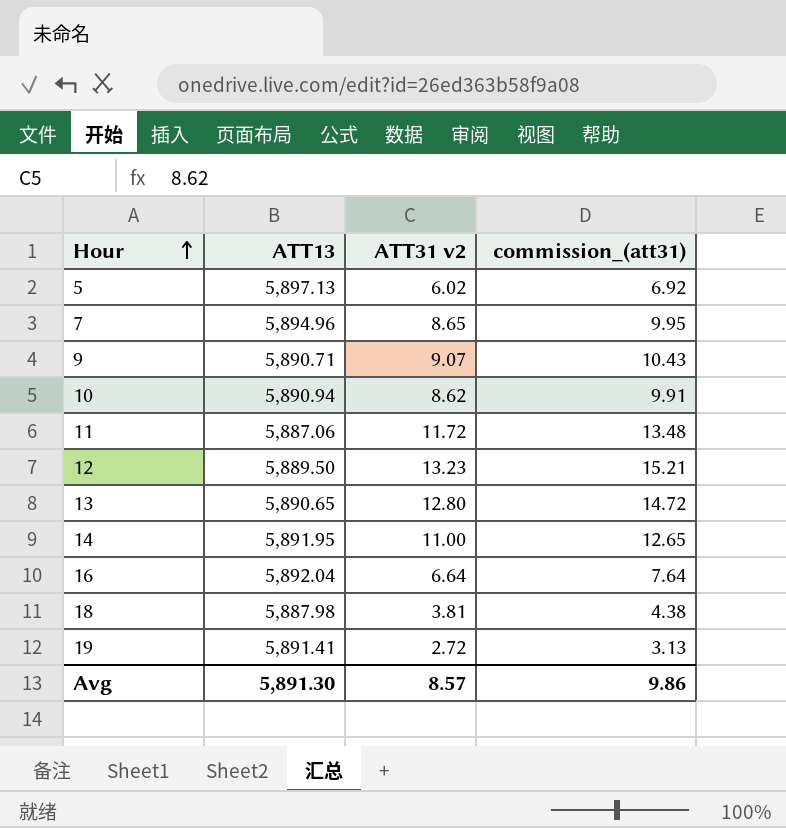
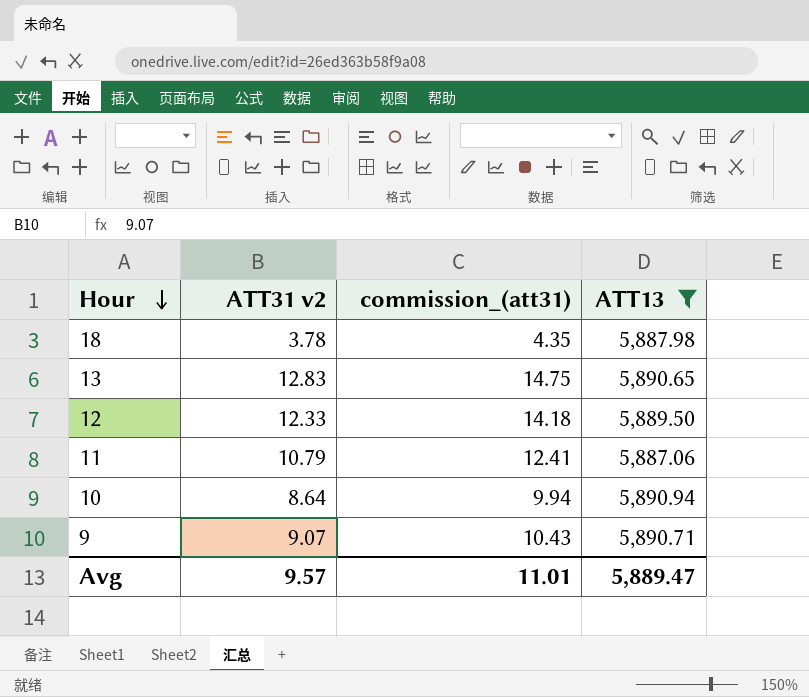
filter: none -> ATT13 <= 5,890.94
row order: Hour ascending -> Hour descending
column ATT13 | position: 2 -> 4
18 | ATT31 v2: 3.81 -> 3.78
18 | commission_(att31): 4.38 -> 4.35
13 | ATT31 v2: 12.80 -> 12.83
13 | commission_(att31): 14.72 -> 14.75
12 | ATT31 v2: 13.23 -> 12.33
12 | commission_(att31): 15.21 -> 14.18
11 | ATT31 v2: 11.72 -> 10.79
11 | commission_(att31): 13.48 -> 12.41
10 | ATT31 v2: 8.62 -> 8.64
10 | commission_(att31): 9.91 -> 9.94
Avg | ATT31 v2: 8.57 -> 9.57
Avg | commission_(att31): 9.86 -> 11.01
Avg | ATT13: 5,891.30 -> 5,889.47

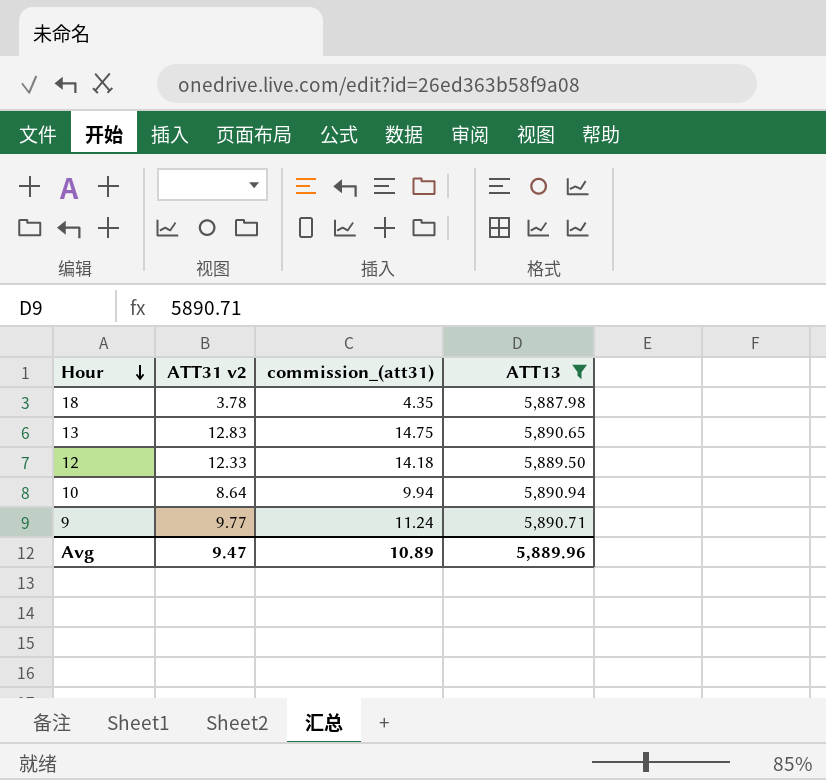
row 11: 10.79 | 12.41 | 5,887.06 -> none
9 | ATT31 v2: 9.07 -> 9.77
9 | commission_(att31): 10.43 -> 11.24
Avg | ATT31 v2: 9.57 -> 9.47
Avg | commission_(att31): 11.01 -> 10.89
Avg | ATT13: 5,889.47 -> 5,889.96

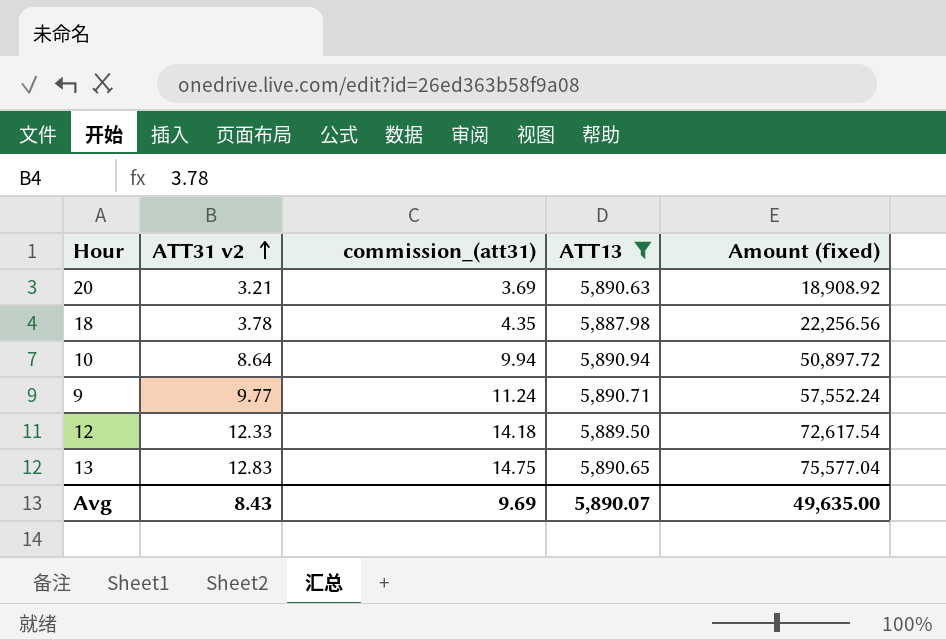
row order: Hour descending -> ATT31 v2 ascending
column Amount (fixed) | formula: none -> [ATT31 v2] * [ATT13]
row 20: none -> 3.21 | 3.69 | 5,890.63 | 18,908.92
Avg | ATT31 v2: 9.47 -> 8.43
Avg | commission_(att31): 10.89 -> 9.69
Avg | ATT13: 5,889.96 -> 5,890.07

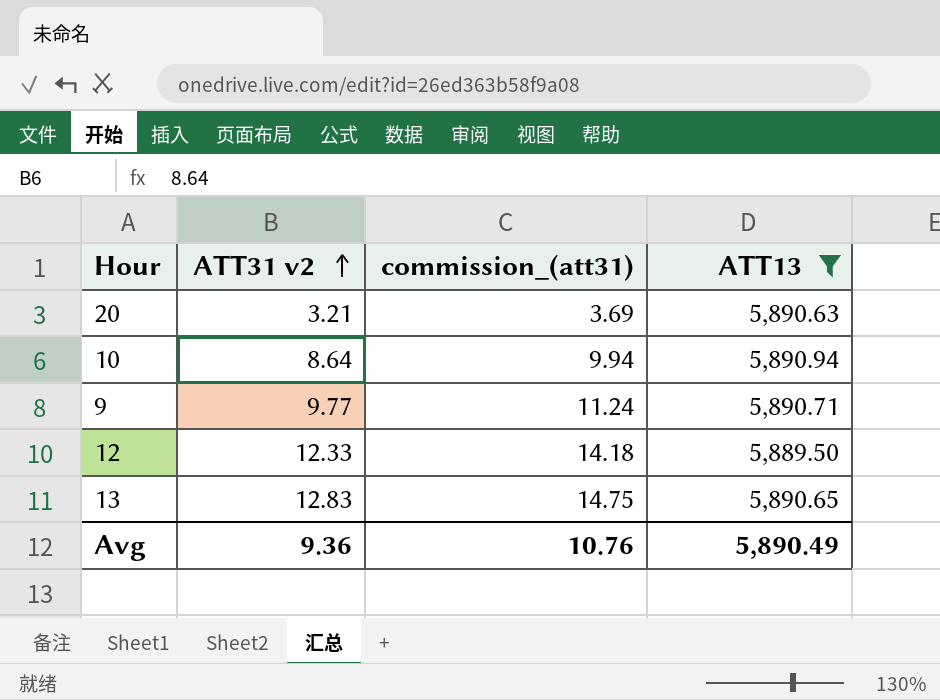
column Amount (fixed) | formula: [ATT31 v2] * [ATT13] -> none
row 18: 3.78 | 4.35 | 5,887.98 | 22,256.56 -> none
Avg | ATT31 v2: 8.43 -> 9.36
Avg | commission_(att31): 9.69 -> 10.76
Avg | ATT13: 5,890.07 -> 5,890.49

